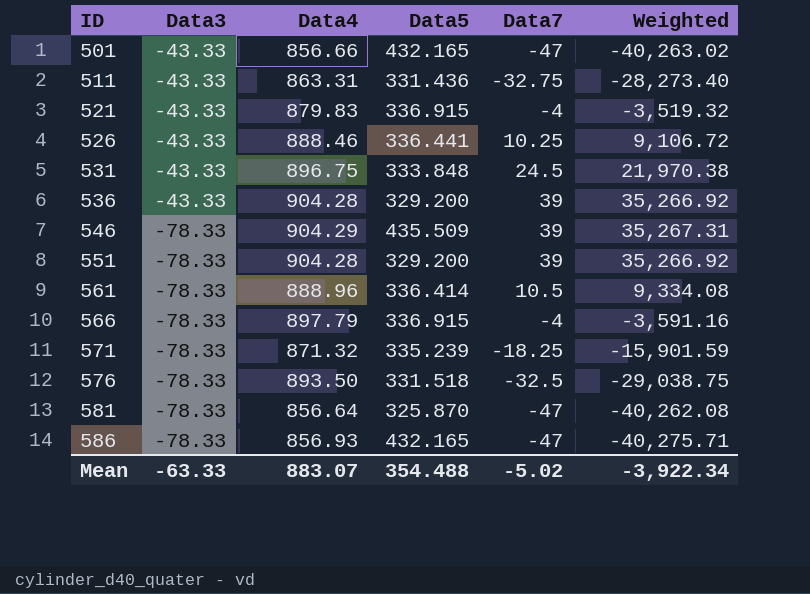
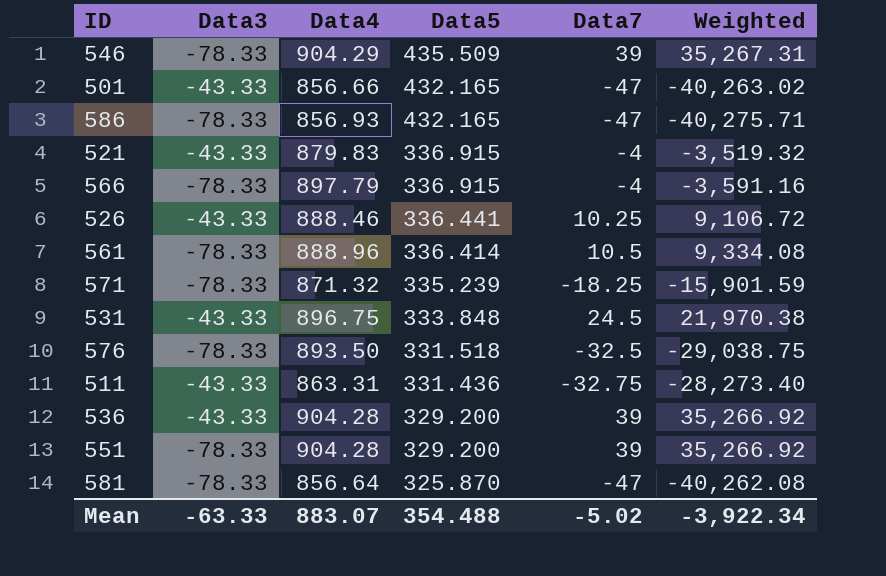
row order: ID ascending -> Data5 descending

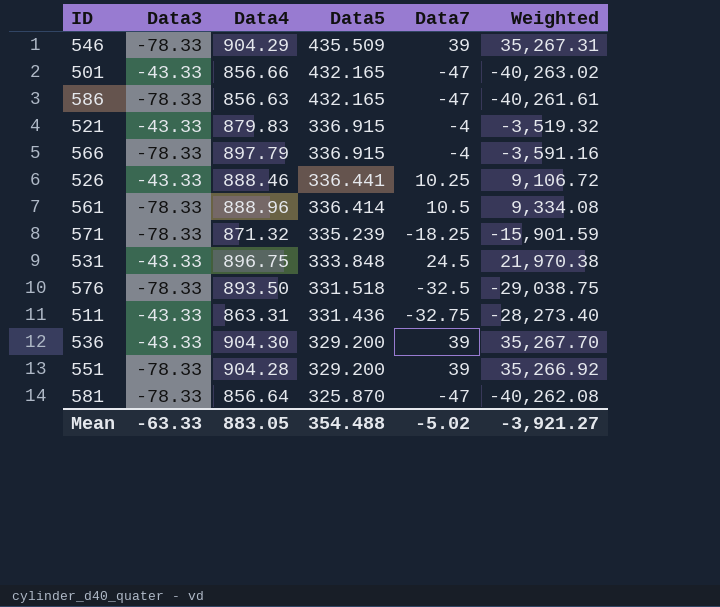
586 | Data4: 856.93 -> 856.63
586 | Weighted: -40,275.71 -> -40,261.61
536 | Data4: 904.28 -> 904.30
536 | Weighted: 35,266.92 -> 35,267.70
Mean | Data4: 883.07 -> 883.05
Mean | Weighted: -3,922.34 -> -3,921.27

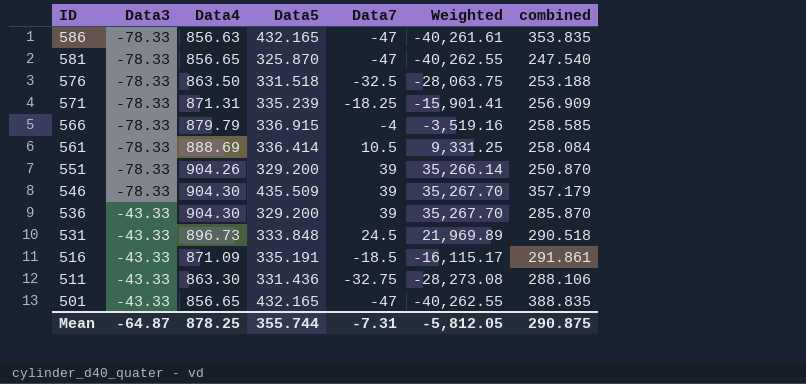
row order: Data5 descending -> ID descending
column combined | formula: none -> [Data3] + [Data5]
row 521: -43.33 | 879.83 | 336.915 | -4 | -3,519.32 -> none
row 526: -43.33 | 888.46 | 336.441 | 10.25 | 9,106.72 -> none
581 | Data4: 856.64 -> 856.65
581 | Weighted: -40,262.08 -> -40,262.55
576 | Data4: 893.50 -> 863.50
576 | Weighted: -29,038.75 -> -28,063.75
571 | Data4: 871.32 -> 871.31
571 | Weighted: -15,901.59 -> -15,901.41
566 | Data4: 897.79 -> 879.79
566 | Weighted: -3,591.16 -> -3,519.16
561 | Data4: 888.96 -> 888.69
561 | Weighted: 9,334.08 -> 9,331.25
551 | Data4: 904.28 -> 904.26
551 | Weighted: 35,266.92 -> 35,266.14
546 | Data4: 904.29 -> 904.30
546 | Weighted: 35,267.31 -> 35,267.70
531 | Data4: 896.75 -> 896.73
531 | Weighted: 21,970.38 -> 21,969.89
row 516: none -> -43.33 | 871.09 | 335.191 | -18.5 | -16,115.17 | 291.861
511 | Data4: 863.31 -> 863.30
511 | Weighted: -28,273.40 -> -28,273.08
501 | Data4: 856.66 -> 856.65
501 | Weighted: -40,263.02 -> -40,262.55
Mean | Data3: -63.33 -> -64.87
Mean | Data4: 883.05 -> 878.25
Mean | Data5: 354.488 -> 355.744
Mean | Data7: -5.02 -> -7.31
Mean | Weighted: -3,921.27 -> -5,812.05

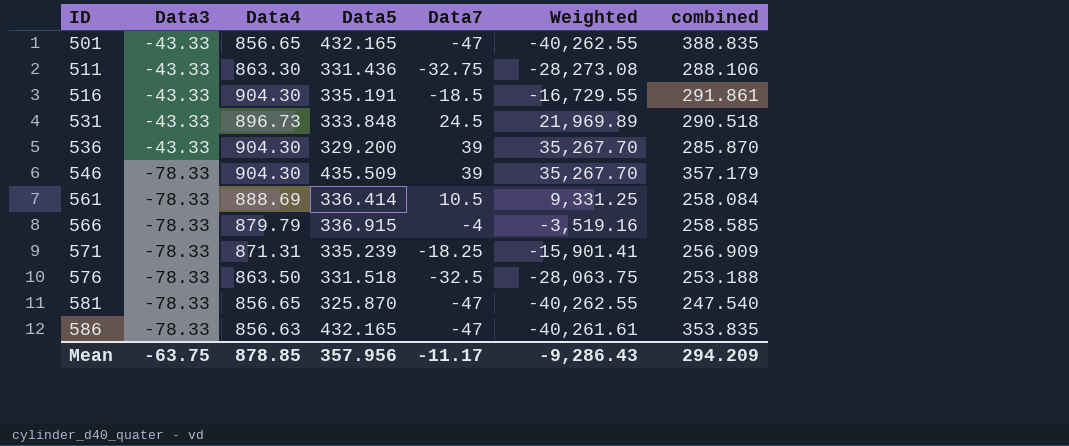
row order: ID descending -> ID ascending
row 551: -78.33 | 904.26 | 329.200 | 39 | 35,266.14 | 250.870 -> none
516 | Data4: 871.09 -> 904.30
516 | Weighted: -16,115.17 -> -16,729.55
Mean | Data3: -64.87 -> -63.75
Mean | Data4: 878.25 -> 878.85
Mean | Data5: 355.744 -> 357.956
Mean | Data7: -7.31 -> -11.17
Mean | Weighted: -5,812.05 -> -9,286.43
Mean | combined: 290.875 -> 294.209

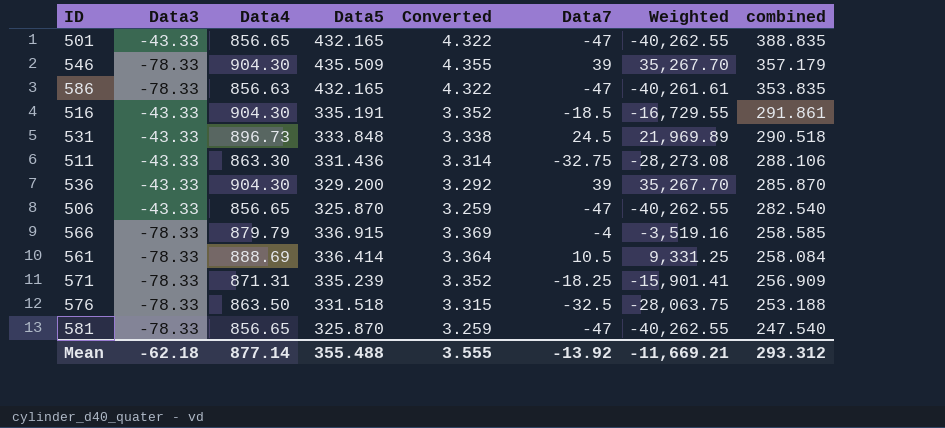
row order: ID ascending -> combined descending
column Converted | formula: none -> [Data5] * 0.01
row 506: none -> -43.33 | 856.65 | 325.870 | 3.259 | -47 | -40,262.55 | 282.540
Mean | Data3: -63.75 -> -62.18
Mean | Data4: 878.85 -> 877.14
Mean | Data5: 357.956 -> 355.488
Mean | Data7: -11.17 -> -13.92
Mean | Weighted: -9,286.43 -> -11,669.21
Mean | combined: 294.209 -> 293.312

